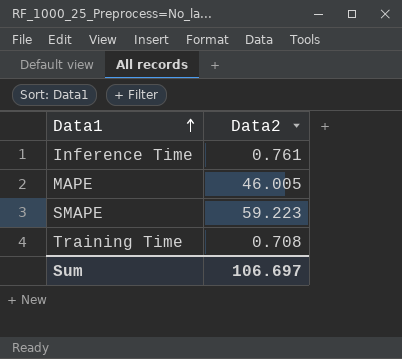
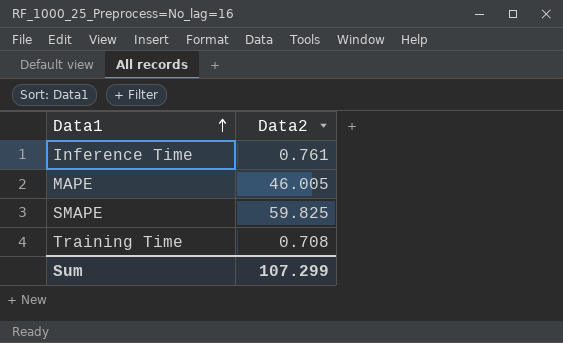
SMAPE | Data2: 59.223 -> 59.825
Sum | Data2: 106.697 -> 107.299

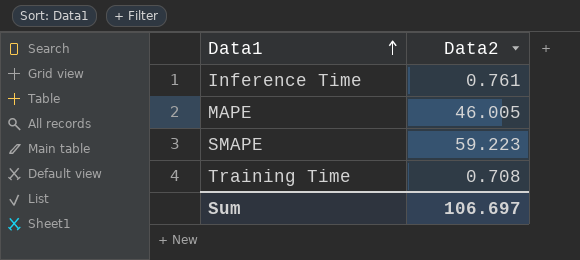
SMAPE | Data2: 59.825 -> 59.223
Sum | Data2: 107.299 -> 106.697

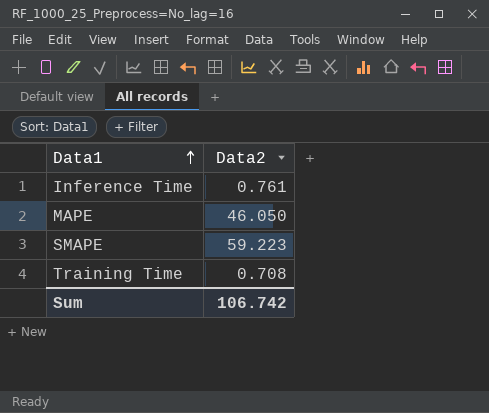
MAPE | Data2: 46.005 -> 46.050
Sum | Data2: 106.697 -> 106.742

